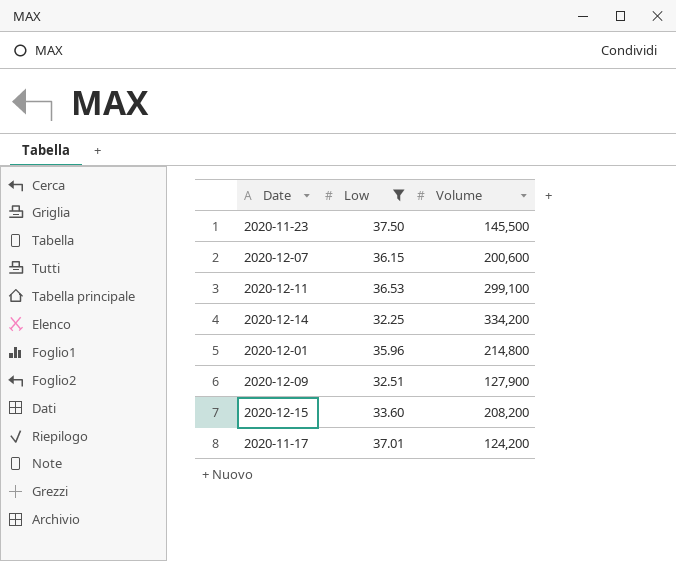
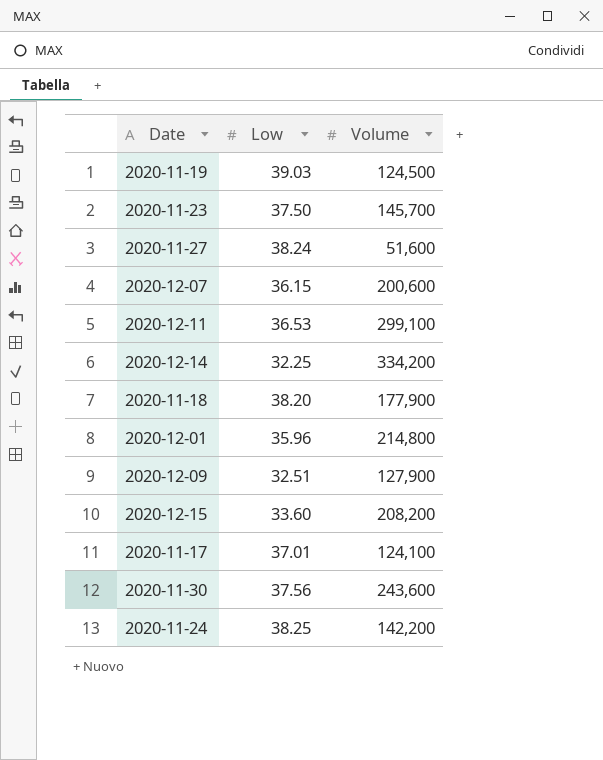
filter: Low <= 37.50 -> none
2020-11-23 | Volume: 145,500 -> 145,700
2020-11-17 | Volume: 124,200 -> 124,100

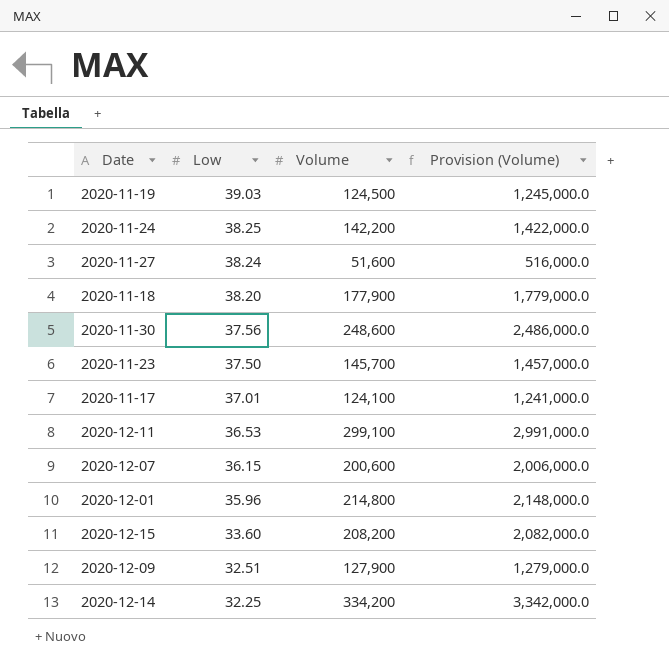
row order: none -> Low descending
column Provision (Volume) | formula: none -> [Volume] * 10
2020-11-30 | Volume: 243,600 -> 248,600

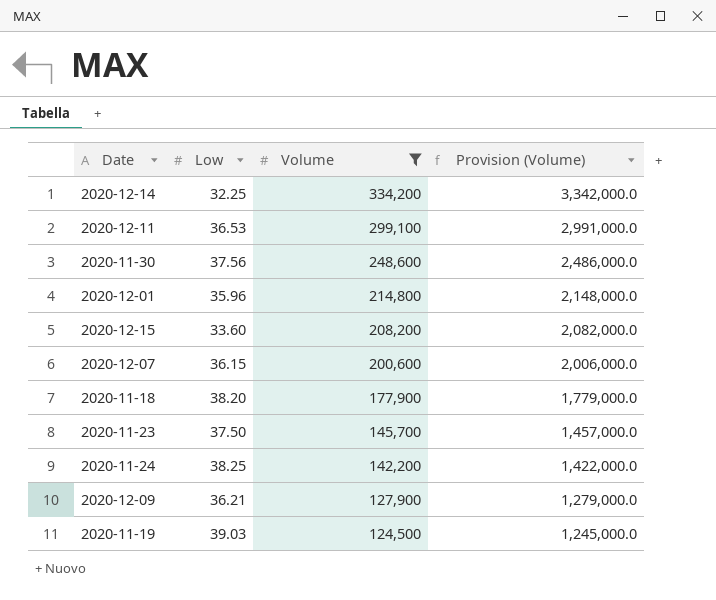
filter: none -> Volume >= 124,500
row order: Low descending -> Volume descending
2020-12-09 | Low: 32.51 -> 36.21

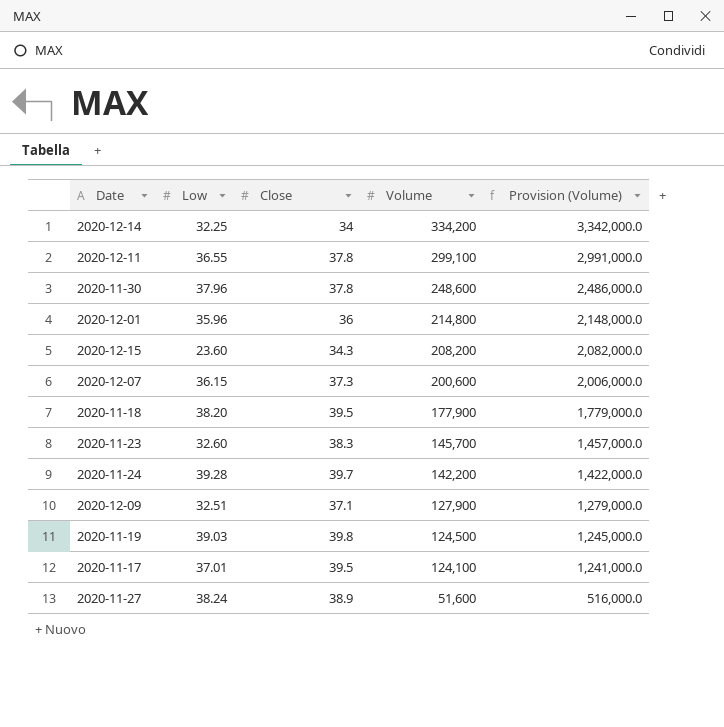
filter: Volume >= 124,500 -> none
column Close | position: none -> 3
2020-12-11 | Low: 36.53 -> 36.55
2020-11-30 | Low: 37.56 -> 37.96
2020-12-15 | Low: 33.60 -> 23.60
2020-11-23 | Low: 37.50 -> 32.60
2020-11-24 | Low: 38.25 -> 39.28
2020-12-09 | Low: 36.21 -> 32.51

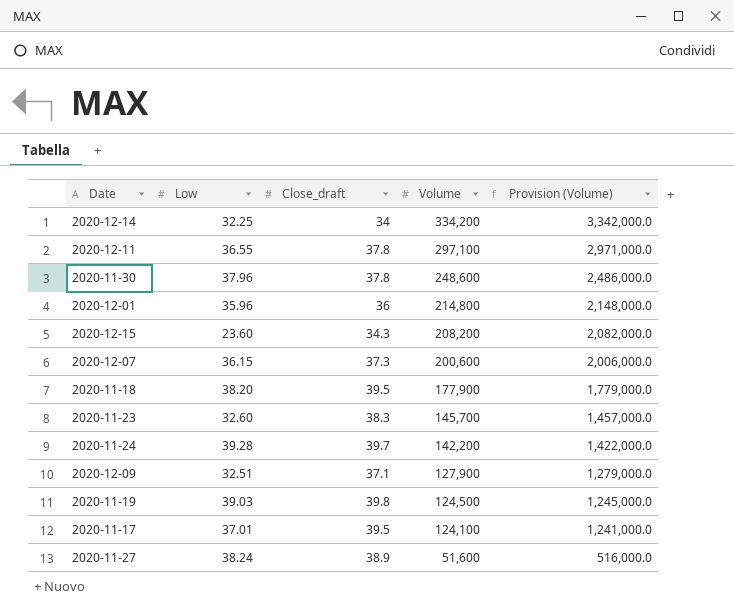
column name: Close -> Close_draft
2020-12-11 | Volume: 299,100 -> 297,100
2020-12-11 | Provision (Volume): 2,991,000.0 -> 2,971,000.0

